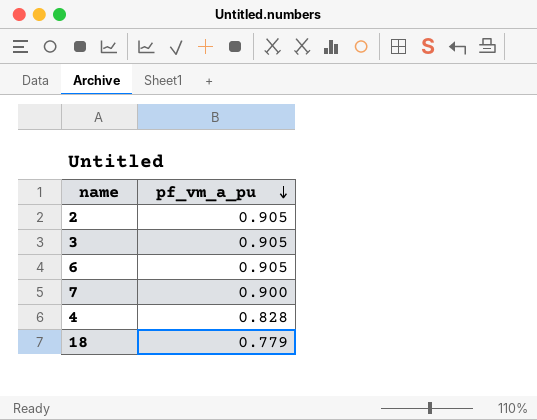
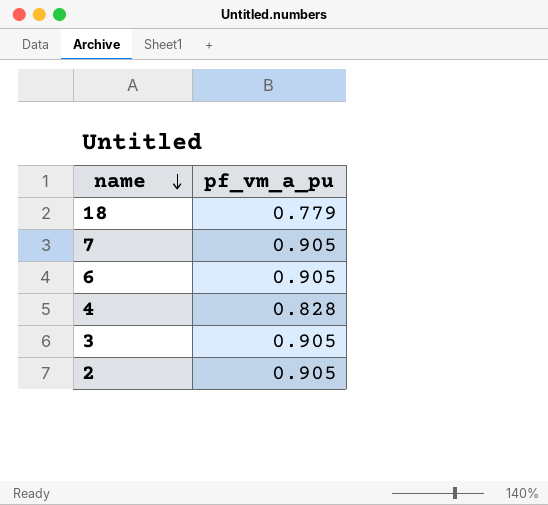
row order: pf_vm_a_pu descending -> name descending
7 | pf_vm_a_pu: 0.900 -> 0.905

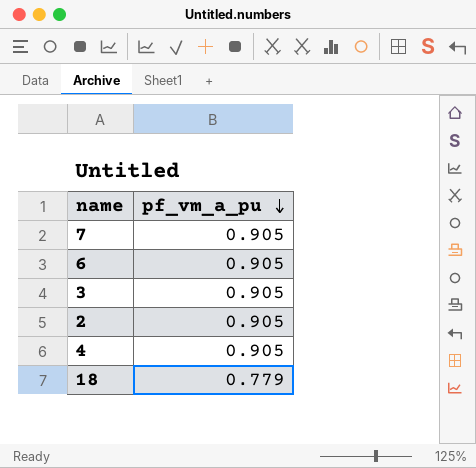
row order: name descending -> pf_vm_a_pu descending
4 | pf_vm_a_pu: 0.828 -> 0.905

